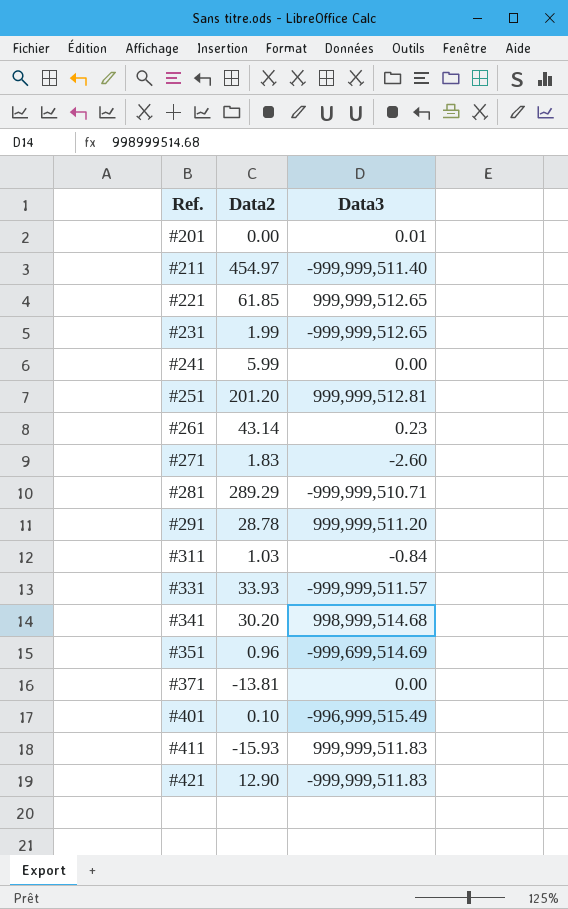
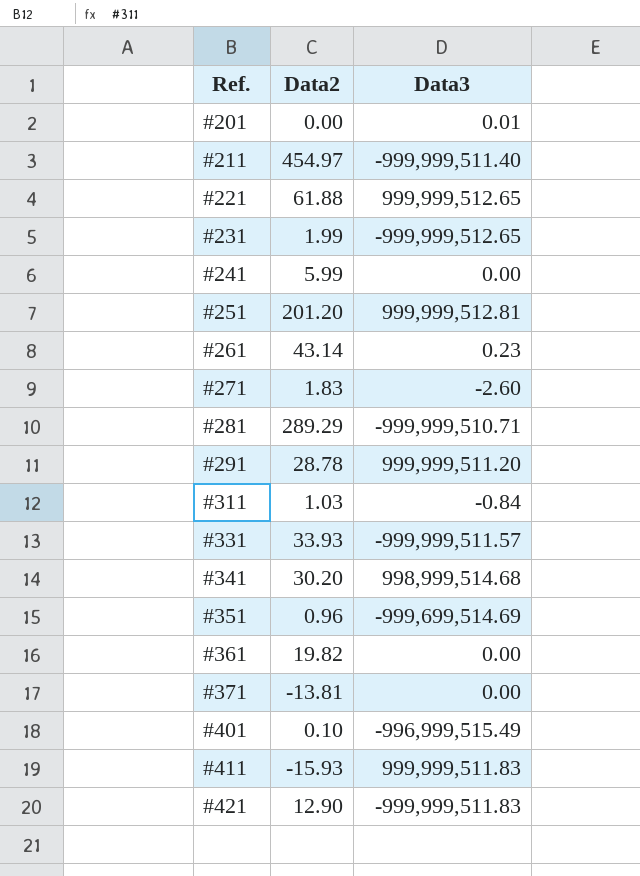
#221 | Data2: 61.85 -> 61.88
row #361: none -> 19.82 | 0.00

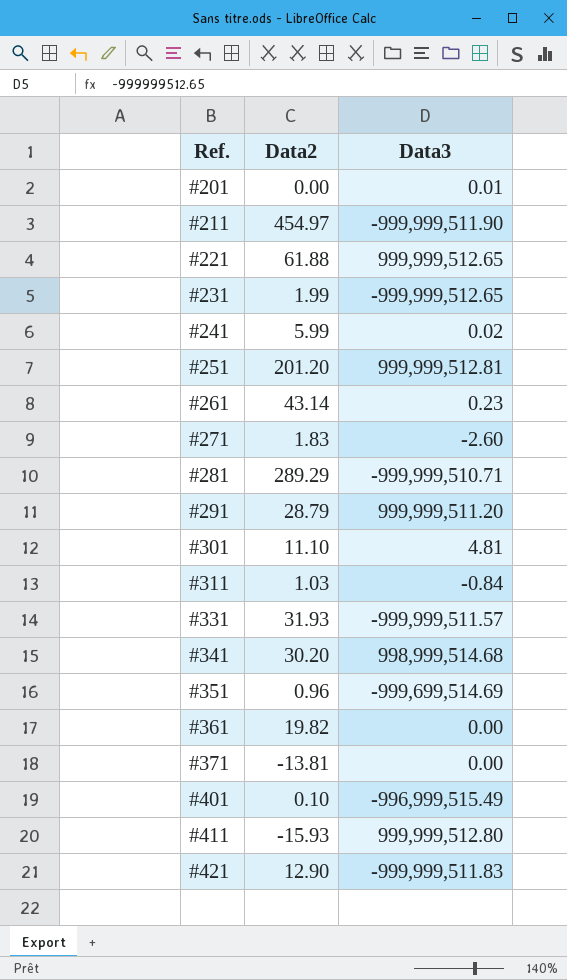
#211 | Data3: -999,999,511.40 -> -999,999,511.90
#241 | Data3: 0.00 -> 0.02
#291 | Data2: 28.78 -> 28.79
row #301: none -> 11.10 | 4.81
#331 | Data2: 33.93 -> 31.93
#411 | Data3: 999,999,511.83 -> 999,999,512.80

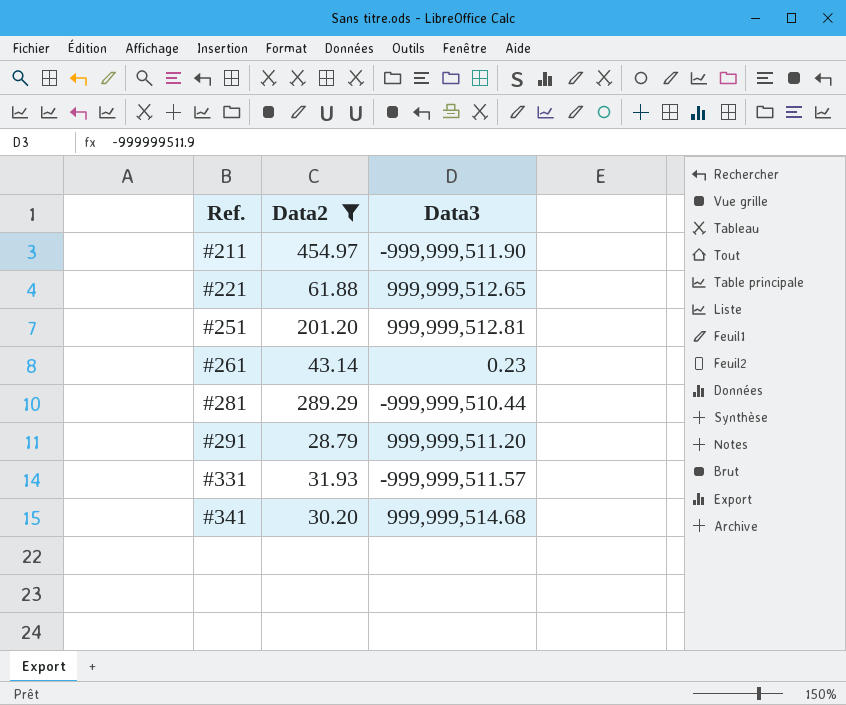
filter: none -> Data2 >= 28.79
#281 | Data3: -999,999,510.71 -> -999,999,510.44
#341 | Data3: 998,999,514.68 -> 999,999,514.68

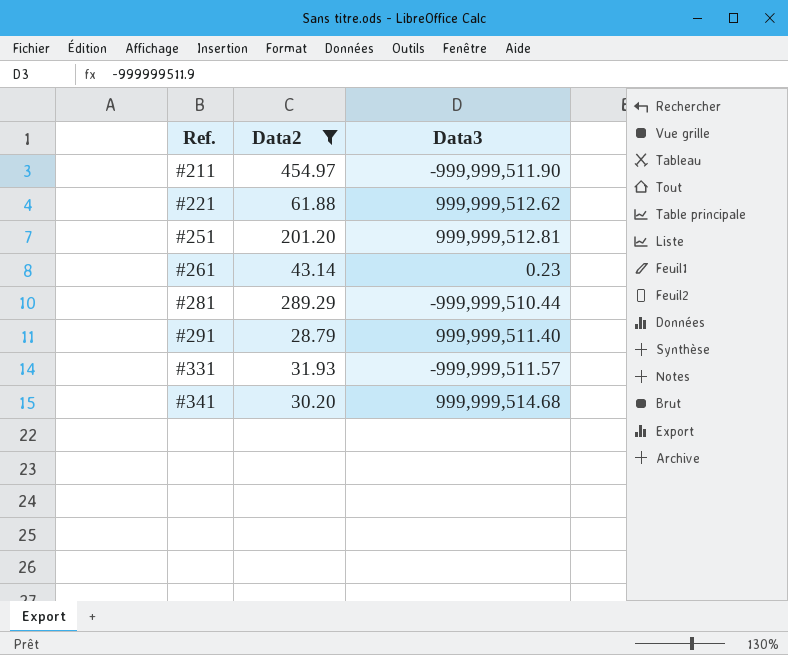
#221 | Data3: 999,999,512.65 -> 999,999,512.62
#291 | Data3: 999,999,511.20 -> 999,999,511.40

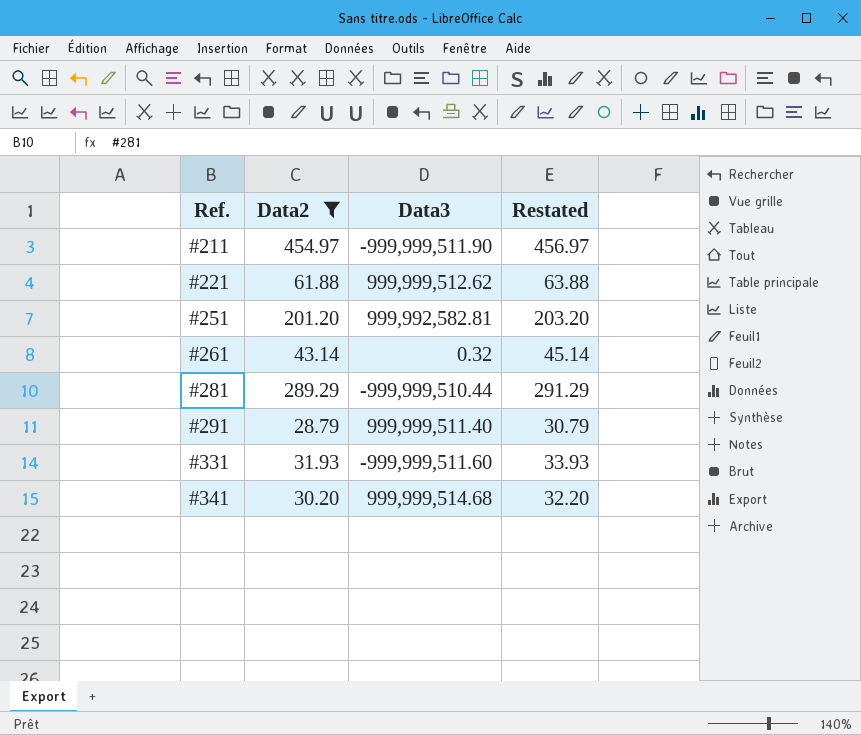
column Restated | formula: none -> [Data2] + 2
#251 | Data3: 999,999,512.81 -> 999,992,582.81
#261 | Data3: 0.23 -> 0.32
#331 | Data3: -999,999,511.57 -> -999,999,511.60

